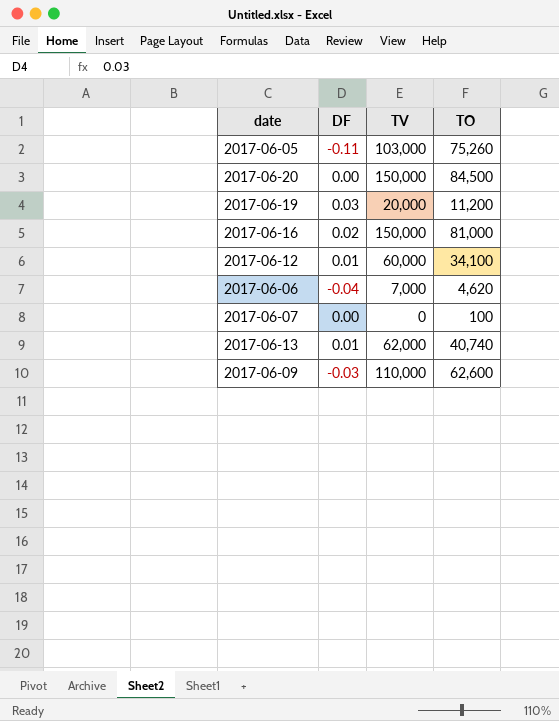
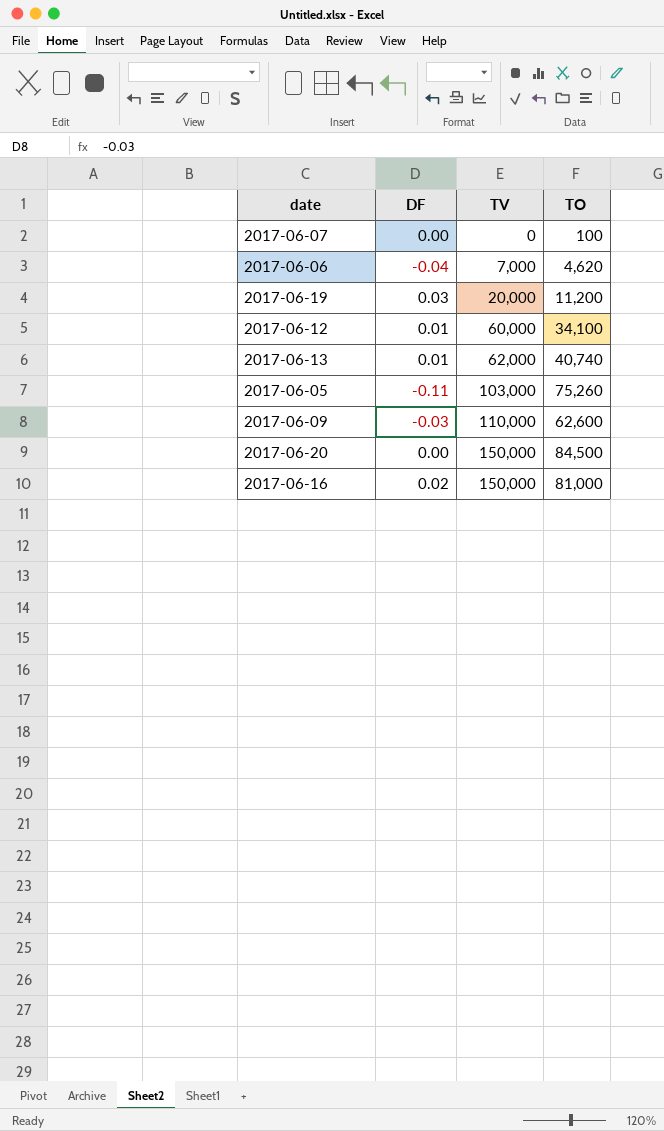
row order: none -> TV ascending

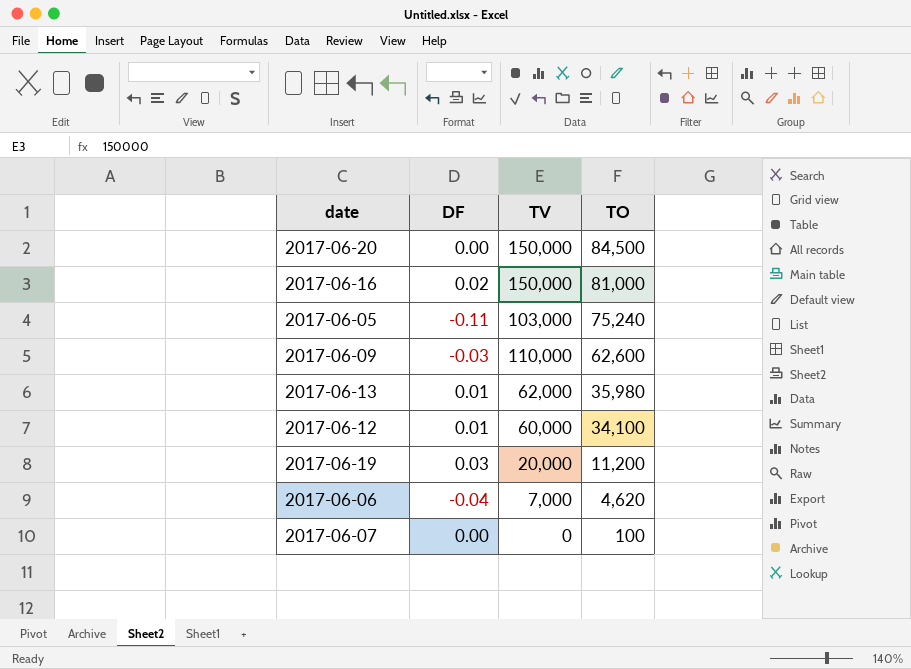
row order: TV ascending -> TO descending
2017-06-05 | TO: 75,260 -> 75,240
2017-06-13 | TO: 40,740 -> 35,980

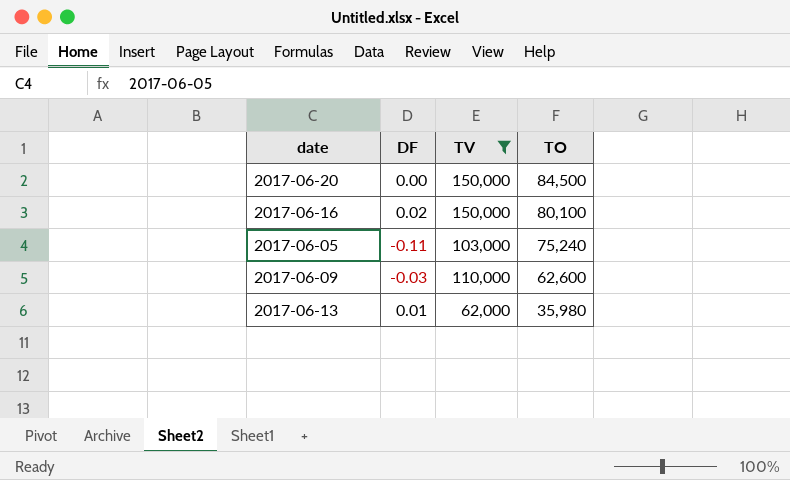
filter: none -> TV >= 62,000
2017-06-16 | TO: 81,000 -> 80,100

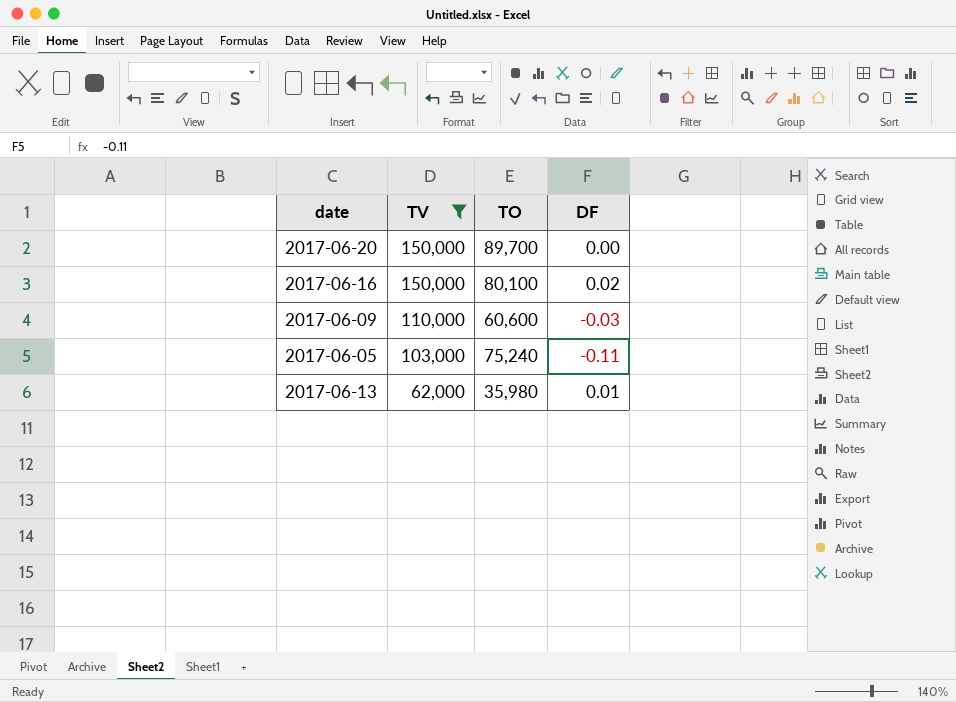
row order: TO descending -> TV descending
column DF | position: 2 -> 4
2017-06-20 | TO: 84,500 -> 89,700
2017-06-09 | TO: 62,600 -> 60,600

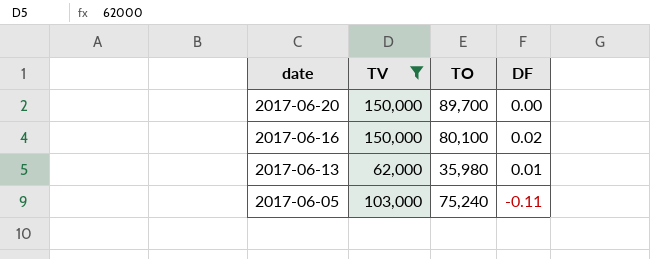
row order: TV descending -> date descending
row 2017-06-09: 110,000 | 60,600 | -0.03 -> none

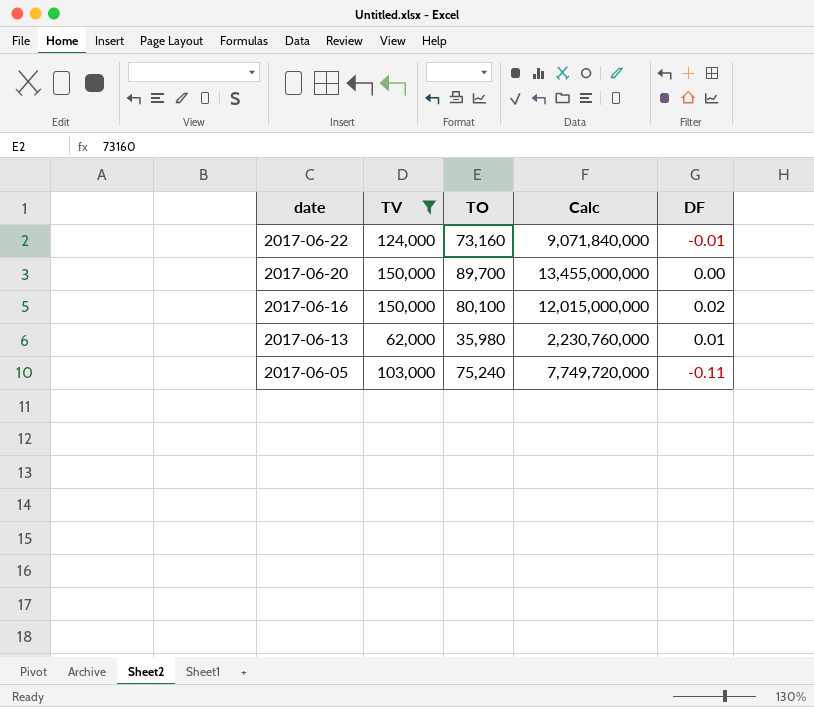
column Calc | formula: none -> [TV] * [TO]
row 2017-06-22: none -> 124,000 | 73,160 | 9,071,840,000 | -0.01

